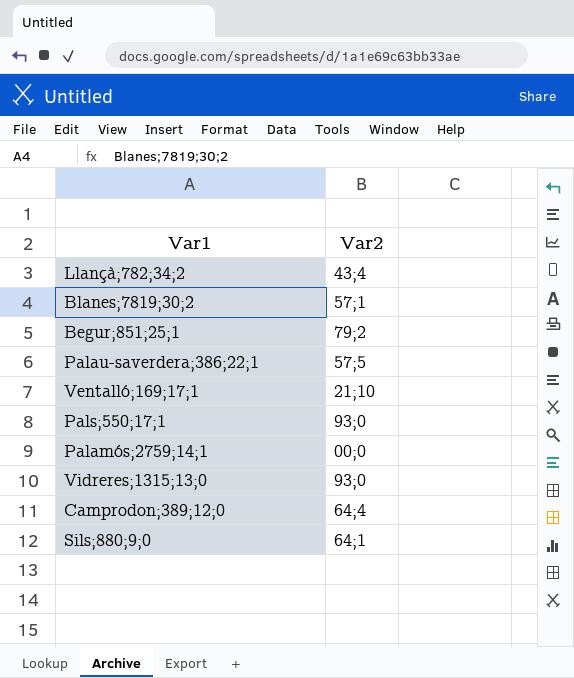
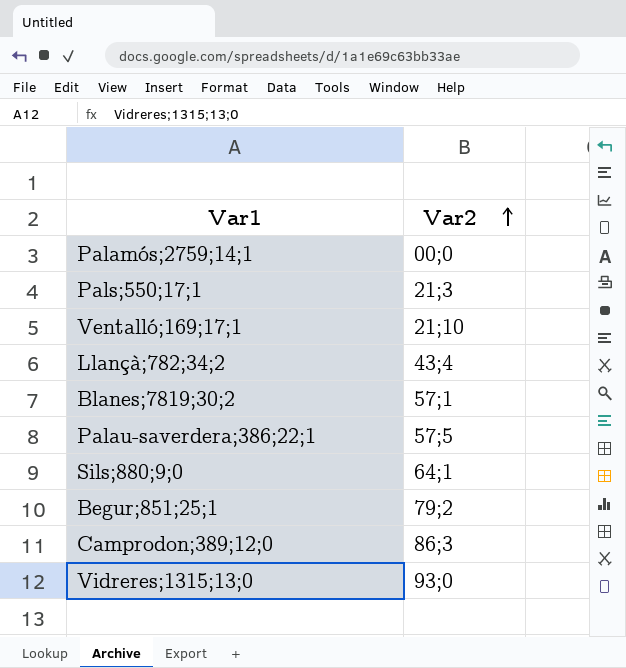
row order: none -> Var2 ascending
Pals;550;17;1 | Var2: 93;0 -> 21;3
Camprodon;389;12;0 | Var2: 64;4 -> 86;3

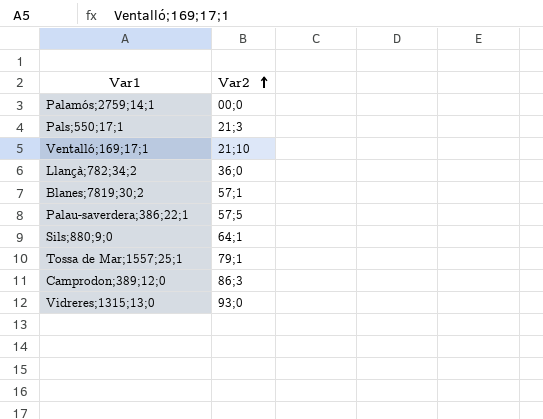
row Begur;851;25;1: 79;2 -> none
Llançà;782;34;2 | Var2: 43;4 -> 36;0
row Tossa de Mar;1557;25;1: none -> 79;1

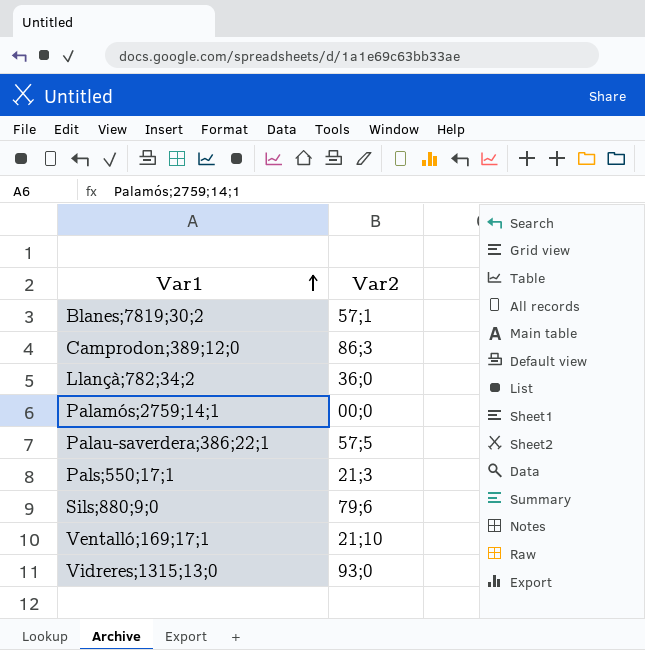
row order: Var2 ascending -> Var1 ascending
row Tossa de Mar;1557;25;1: 79;1 -> none
Sils;880;9;0 | Var2: 64;1 -> 79;6

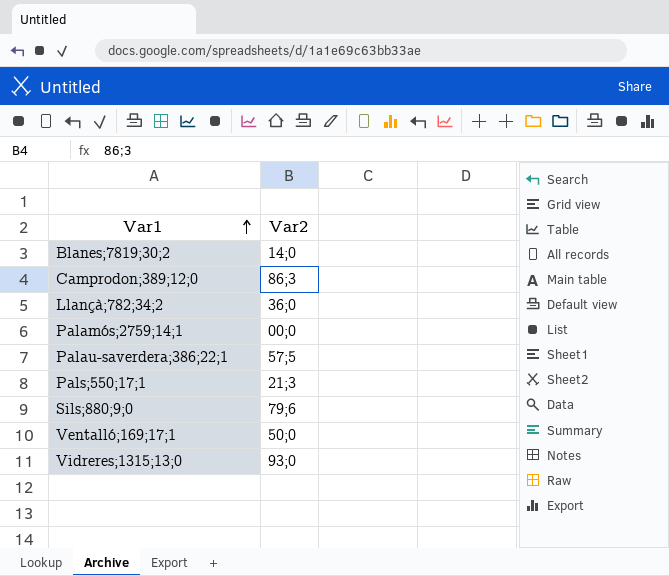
Blanes;7819;30;2 | Var2: 57;1 -> 14;0
Ventalló;169;17;1 | Var2: 21;10 -> 50;0

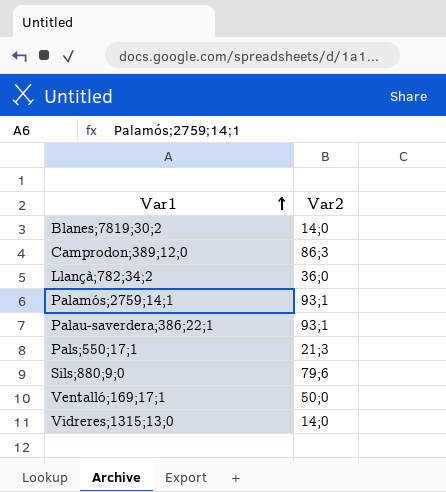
Palamós;2759;14;1 | Var2: 00;0 -> 93;1
Palau-saverdera;386;22;1 | Var2: 57;5 -> 93;1
Vidreres;1315;13;0 | Var2: 93;0 -> 14;0

